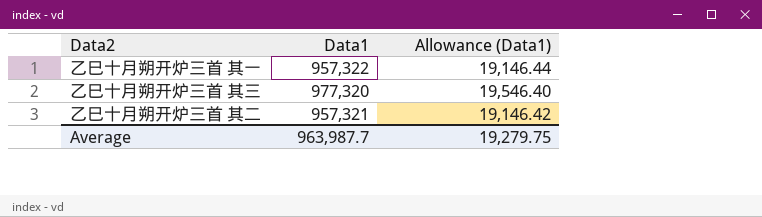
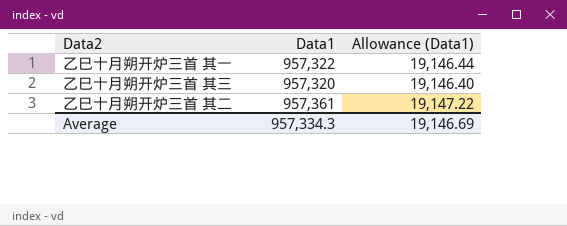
乙巳十月朔开炉三首 其三 | Data1: 977,320 -> 957,320
乙巳十月朔开炉三首 其三 | Allowance (Data1): 19,546.40 -> 19,146.40
乙巳十月朔开炉三首 其二 | Data1: 957,321 -> 957,361
乙巳十月朔开炉三首 其二 | Allowance (Data1): 19,146.42 -> 19,147.22
Average | Data1: 963,987.7 -> 957,334.3
Average | Allowance (Data1): 19,279.75 -> 19,146.69

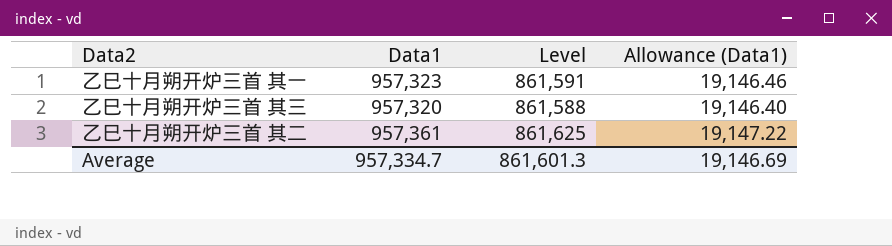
column Level | formula: none -> [Data1] * 0.9
乙巳十月朔开炉三首 其一 | Data1: 957,322 -> 957,323
乙巳十月朔开炉三首 其一 | Allowance (Data1): 19,146.44 -> 19,146.46
Average | Data1: 957,334.3 -> 957,334.7

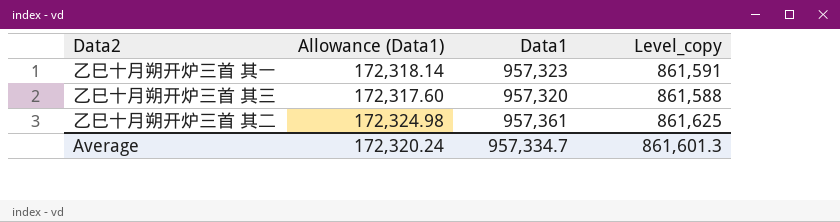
column Allowance (Data1) | formula: [Data1] * 0.02 -> [Data1] * 0.18
column Allowance (Data1) | position: 4 -> 2
column name: Level -> Level_copy
Average | Allowance (Data1): 19,146.69 -> 172,320.24

